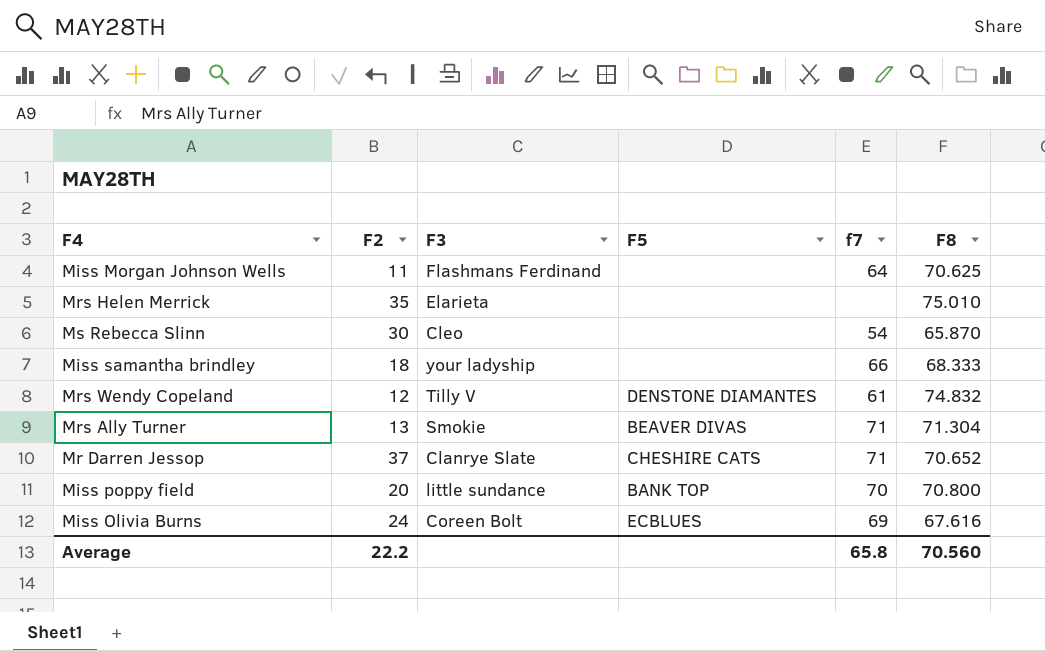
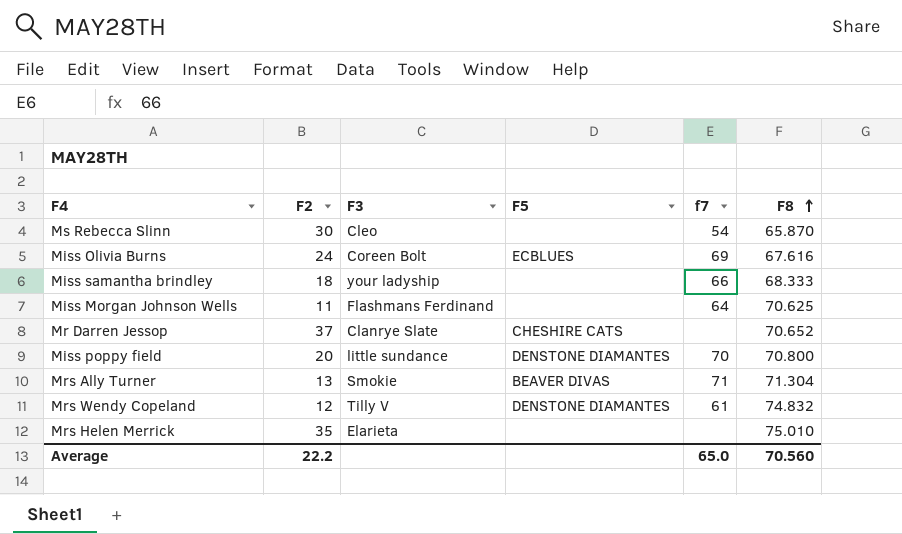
row order: none -> F8 ascending
Mr Darren Jessop | f7: 71 -> none
Miss poppy field | F5: BANK TOP -> DENSTONE DIAMANTES
Average | f7: 65.8 -> 65.0

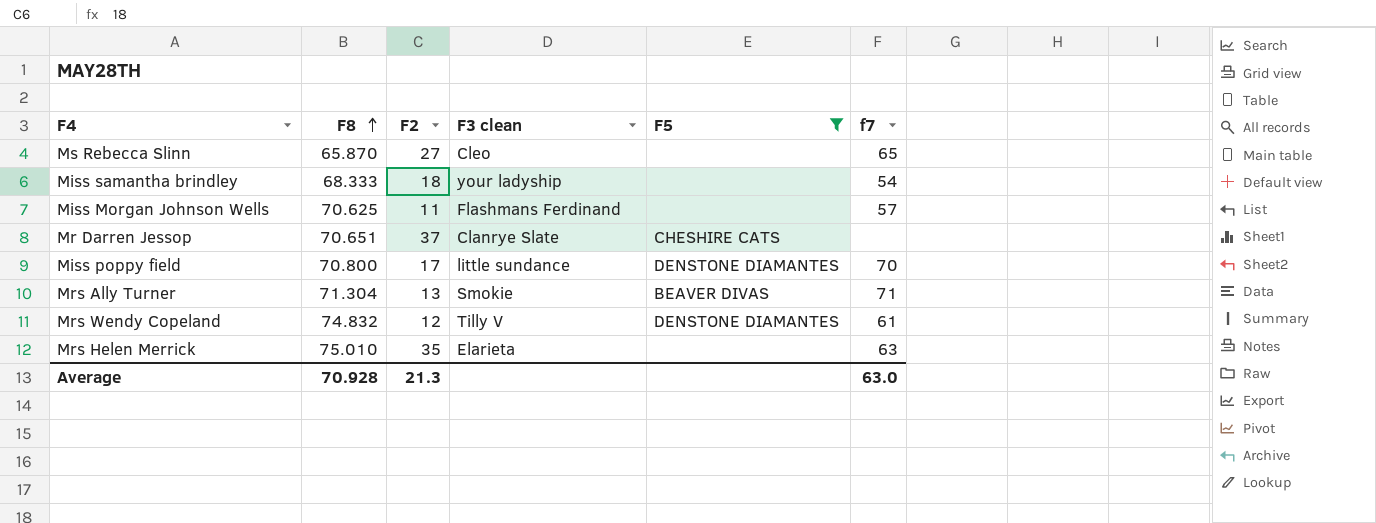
filter: none -> F5 != ECBLUES
column F8 | position: 6 -> 2
column name: F3 -> F3 clean
Ms Rebecca Slinn | F2: 30 -> 27
Ms Rebecca Slinn | f7: 54 -> 65
Miss samantha brindley | f7: 66 -> 54
Miss Morgan Johnson Wells | f7: 64 -> 57
Mr Darren Jessop | F8: 70.652 -> 70.651
Miss poppy field | F2: 20 -> 17
Mrs Helen Merrick | f7: none -> 63
Average | F8: 70.560 -> 70.928
Average | F2: 22.2 -> 21.3
Average | f7: 65.0 -> 63.0

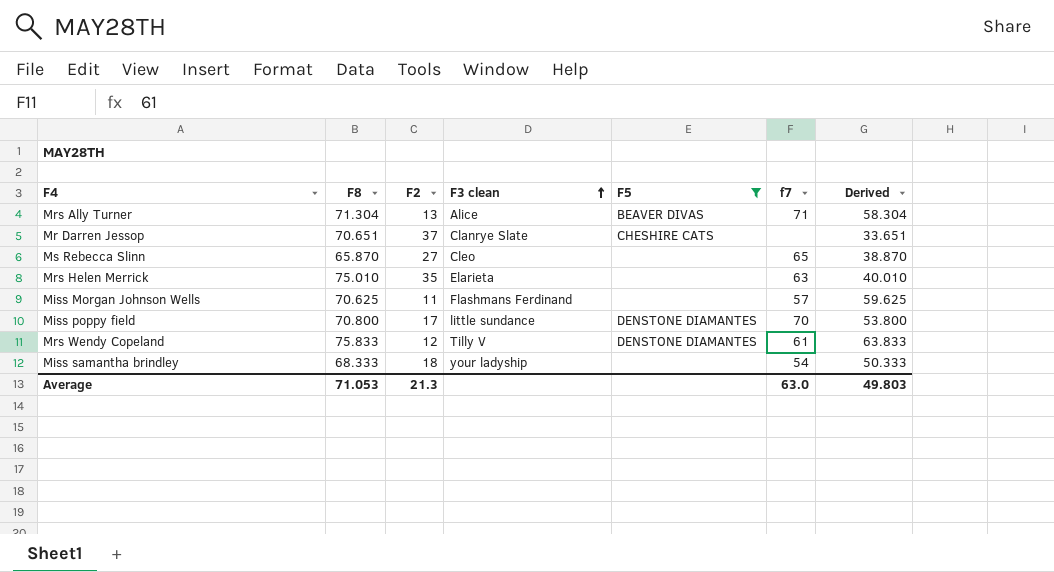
row order: F8 ascending -> F3 clean ascending
column Derived | formula: none -> [F8] - [F2]
Mrs Ally Turner | F3 clean: Smokie -> Alice
Mrs Wendy Copeland | F8: 74.832 -> 75.833
Average | F8: 70.928 -> 71.053

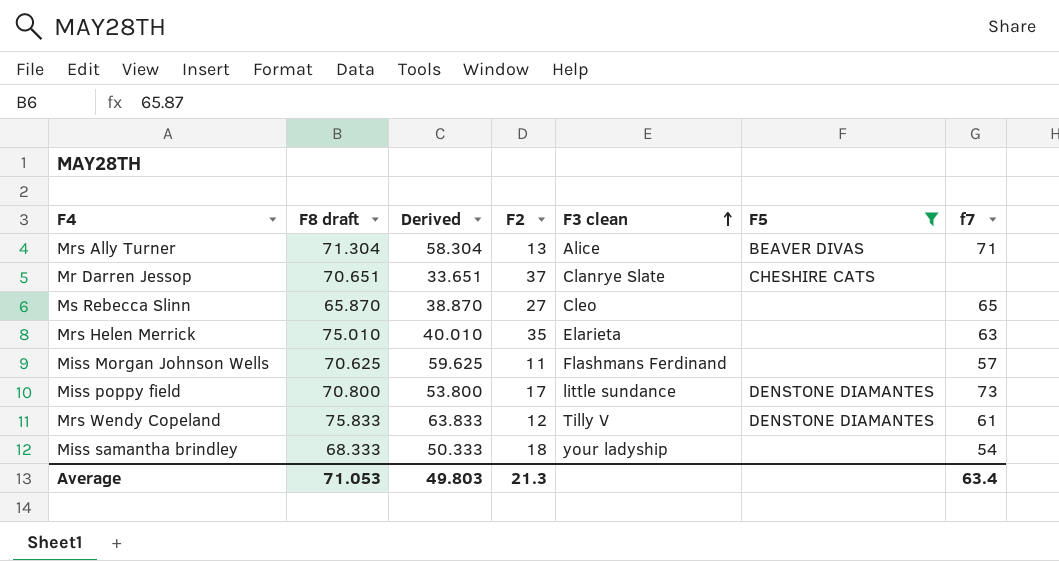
column name: F8 -> F8 draft
column Derived | position: 7 -> 3
Miss poppy field | f7: 70 -> 73
Average | f7: 63.0 -> 63.4

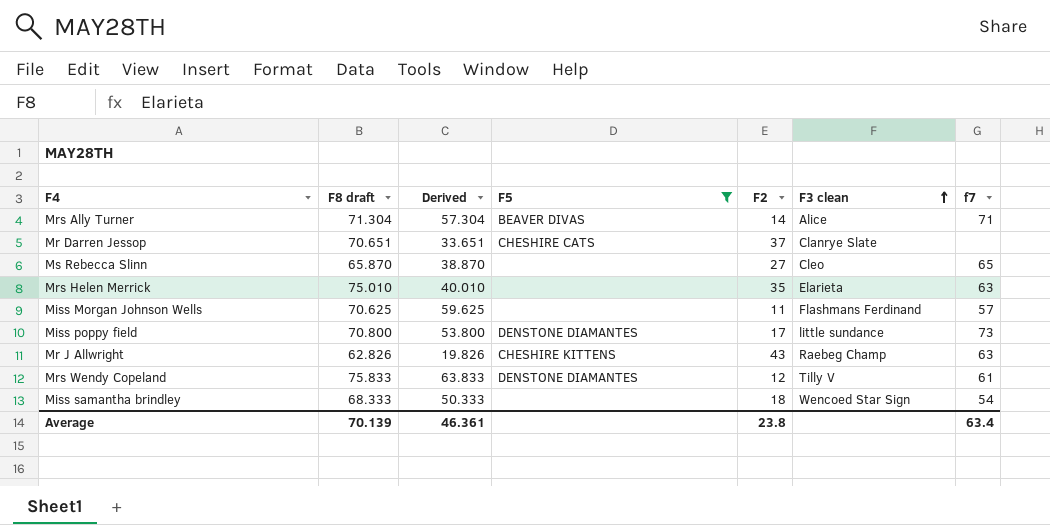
column F5 | position: 6 -> 4
Mrs Ally Turner | Derived: 58.304 -> 57.304
Mrs Ally Turner | F2: 13 -> 14
row Mr J Allwright: none -> 62.826 | 19.826 | CHESHIRE KITTENS | 43 | Raebeg Champ | 63
Miss samantha brindley | F3 clean: your ladyship -> Wencoed Star Sign
Average | F8 draft: 71.053 -> 70.139
Average | Derived: 49.803 -> 46.361
Average | F2: 21.3 -> 23.8

